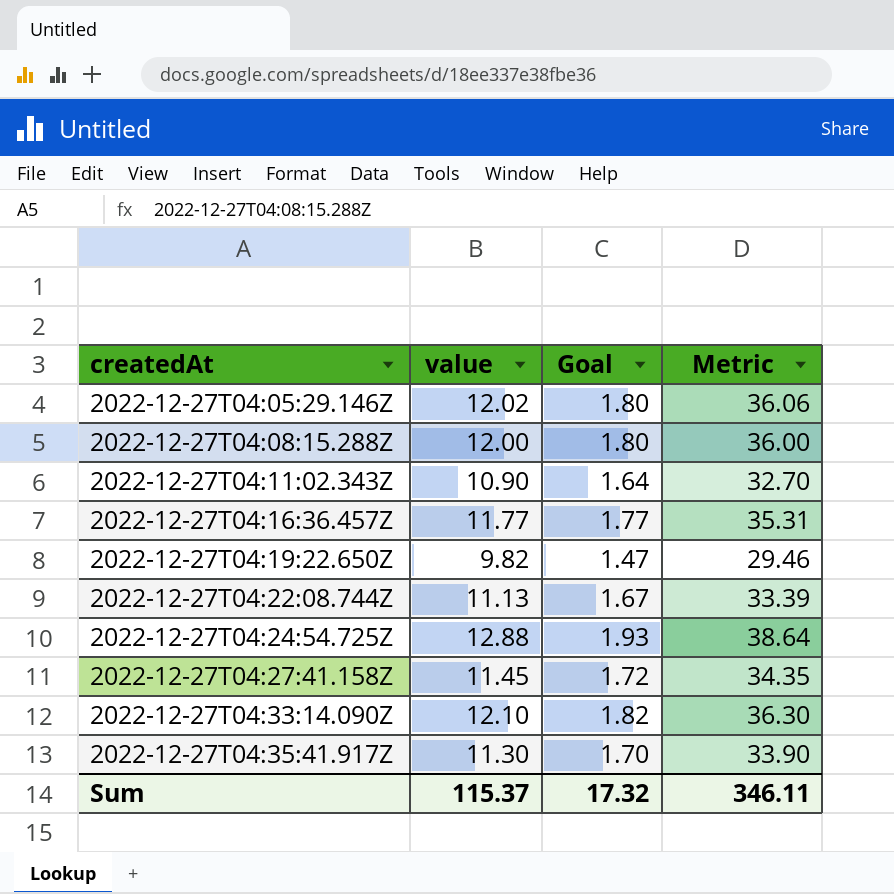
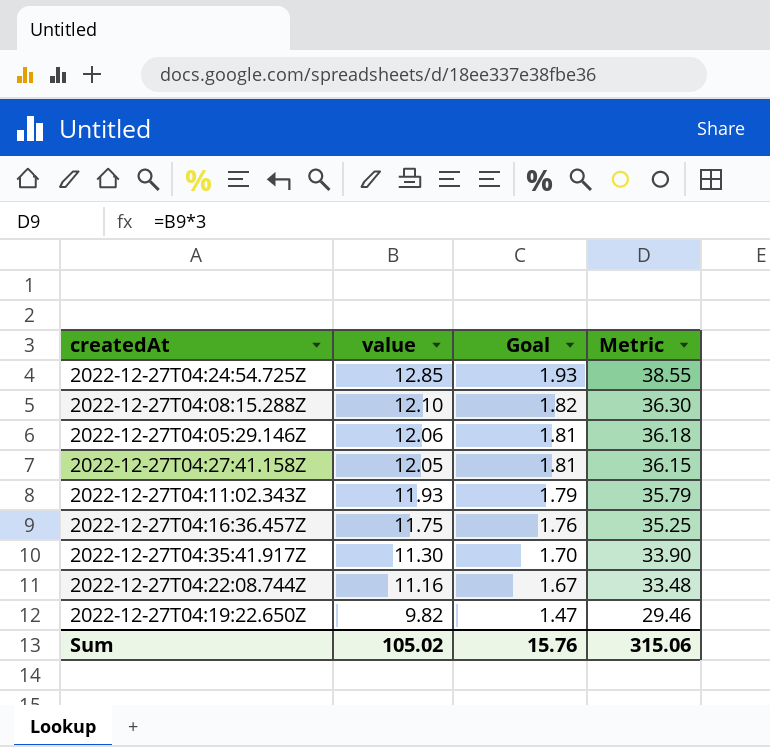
row order: createdAt ascending -> value descending
row 2022-12-27T04:33:14.090Z: 12.10 | 1.82 | 36.30 -> none
2022-12-27T04:24:54.725Z | value: 12.88 -> 12.85
2022-12-27T04:24:54.725Z | Metric: 38.64 -> 38.55
2022-12-27T04:08:15.288Z | value: 12.00 -> 12.10
2022-12-27T04:08:15.288Z | Goal: 1.80 -> 1.82
2022-12-27T04:08:15.288Z | Metric: 36.00 -> 36.30
2022-12-27T04:05:29.146Z | value: 12.02 -> 12.06
2022-12-27T04:05:29.146Z | Goal: 1.80 -> 1.81
2022-12-27T04:05:29.146Z | Metric: 36.06 -> 36.18
2022-12-27T04:27:41.158Z | value: 11.45 -> 12.05
2022-12-27T04:27:41.158Z | Goal: 1.72 -> 1.81
2022-12-27T04:27:41.158Z | Metric: 34.35 -> 36.15
2022-12-27T04:11:02.343Z | value: 10.90 -> 11.93
2022-12-27T04:11:02.343Z | Goal: 1.64 -> 1.79
2022-12-27T04:11:02.343Z | Metric: 32.70 -> 35.79
2022-12-27T04:16:36.457Z | value: 11.77 -> 11.75
2022-12-27T04:16:36.457Z | Goal: 1.77 -> 1.76
2022-12-27T04:16:36.457Z | Metric: 35.31 -> 35.25
2022-12-27T04:22:08.744Z | value: 11.13 -> 11.16
2022-12-27T04:22:08.744Z | Metric: 33.39 -> 33.48
Sum | value: 115.37 -> 105.02
Sum | Goal: 17.32 -> 15.76
Sum | Metric: 346.11 -> 315.06

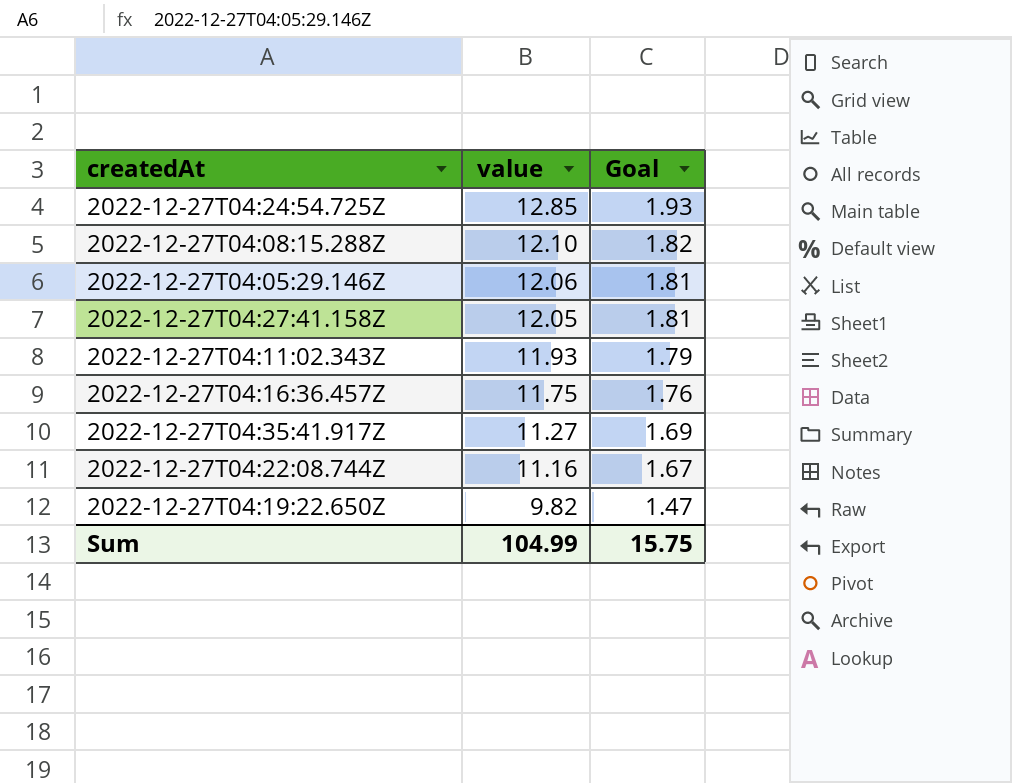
column Metric | formula: [value] * 3 -> none
2022-12-27T04:35:41.917Z | value: 11.30 -> 11.27
2022-12-27T04:35:41.917Z | Goal: 1.70 -> 1.69
Sum | value: 105.02 -> 104.99
Sum | Goal: 15.76 -> 15.75

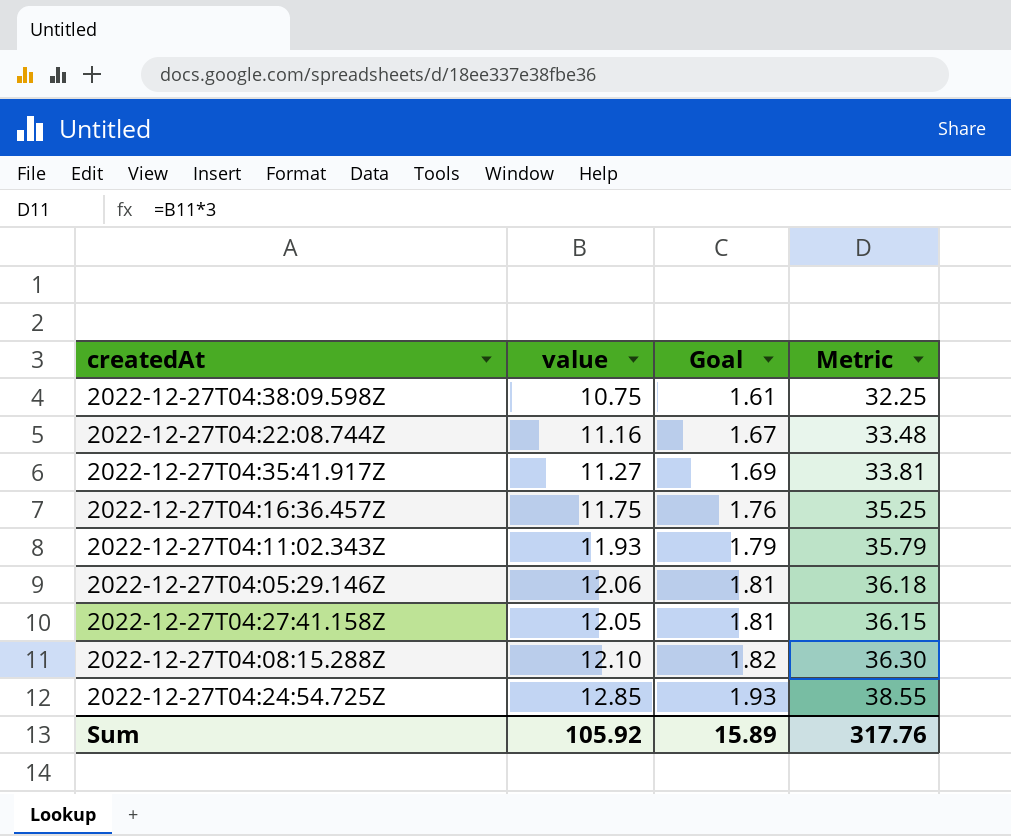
row order: value descending -> Goal ascending
column Metric | formula: none -> [value] * 3
row 2022-12-27T04:19:22.650Z: 9.82 | 1.47 -> none
row 2022-12-27T04:38:09.598Z: none -> 10.75 | 1.61 | 32.25
Sum | value: 104.99 -> 105.92
Sum | Goal: 15.75 -> 15.89

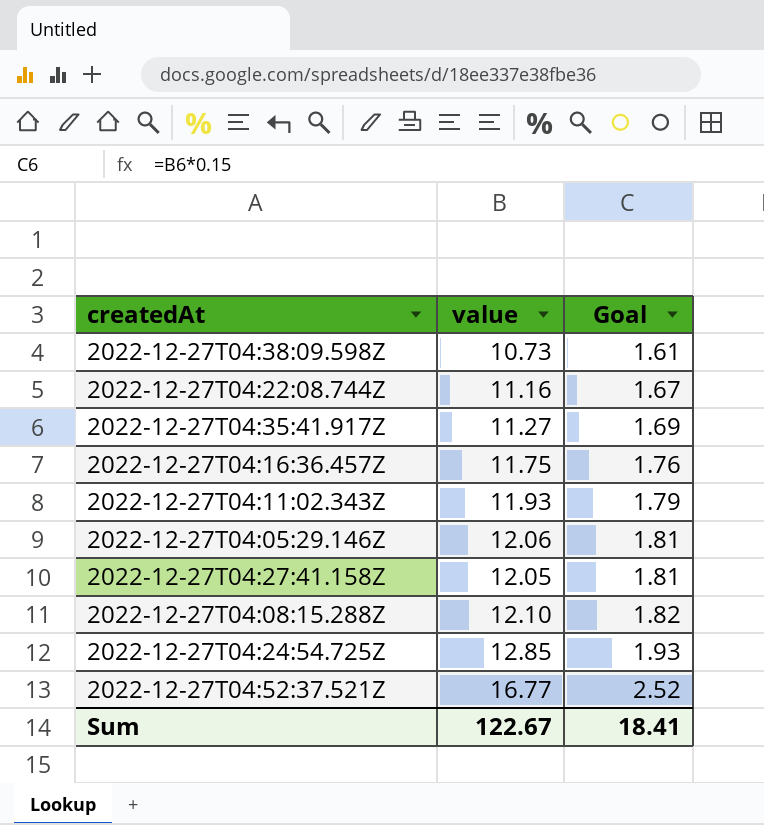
column Metric | formula: [value] * 3 -> none
2022-12-27T04:38:09.598Z | value: 10.75 -> 10.73
row 2022-12-27T04:52:37.521Z: none -> 16.77 | 2.52
Sum | value: 105.92 -> 122.67
Sum | Goal: 15.89 -> 18.41

